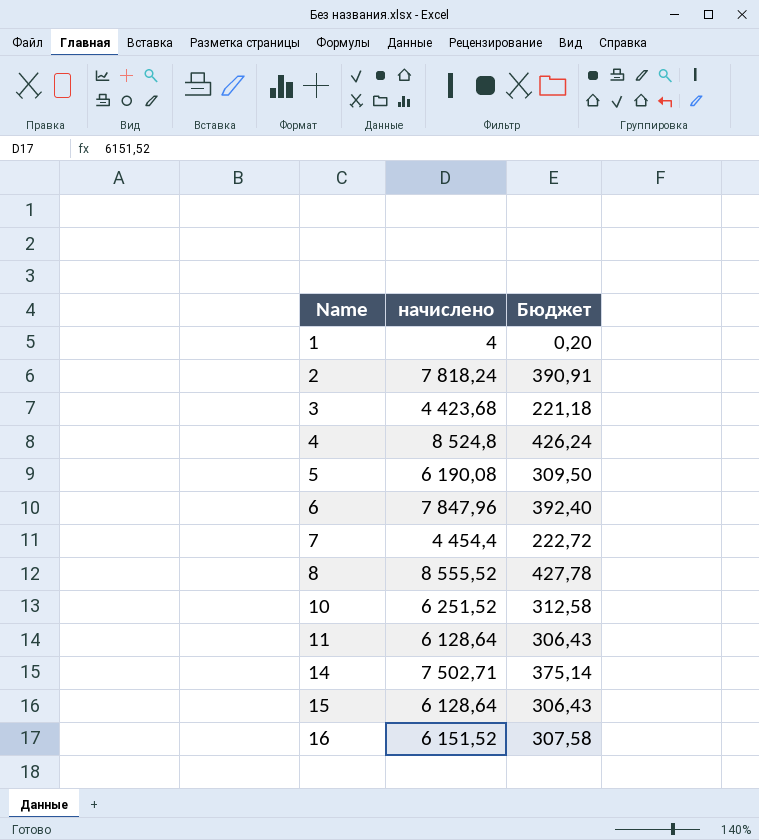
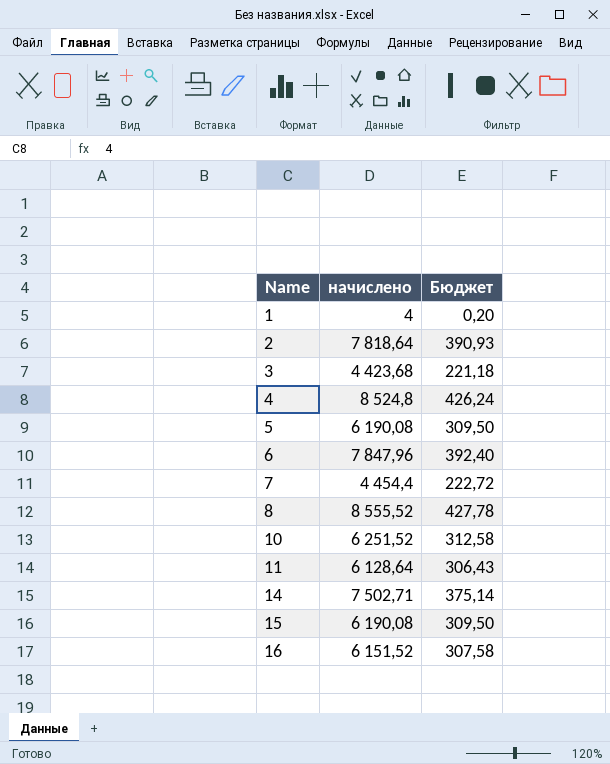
2 | начислено: 7 818,24 -> 7 818,64
2 | Бюджет: 390,91 -> 390,93
15 | начислено: 6 128,64 -> 6 190,08
15 | Бюджет: 306,43 -> 309,50

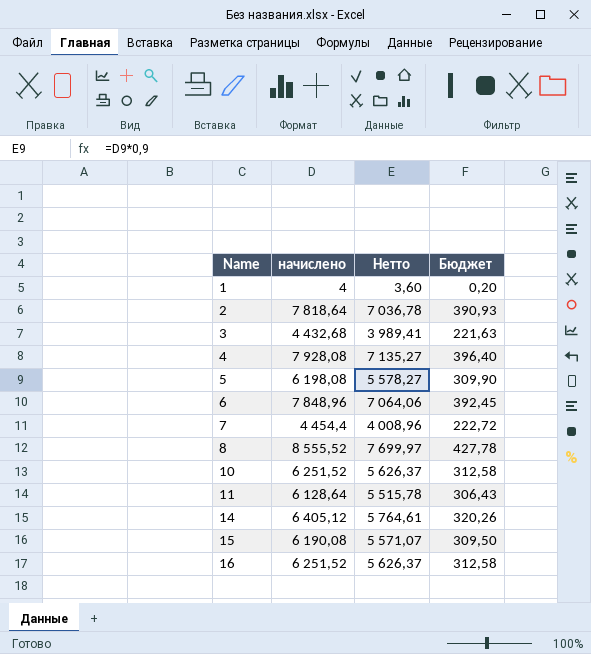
column Нетто | formula: none -> [начислено] * 0,9
3 | начислено: 4 423,68 -> 4 432,68
3 | Бюджет: 221,18 -> 221,63
4 | начислено: 8 524,8 -> 7 928,08
4 | Бюджет: 426,24 -> 396,40
5 | начислено: 6 190,08 -> 6 198,08
5 | Бюджет: 309,50 -> 309,90
6 | начислено: 7 847,96 -> 7 848,96
6 | Бюджет: 392,40 -> 392,45
14 | начислено: 7 502,71 -> 6 405,12
14 | Бюджет: 375,14 -> 320,26
16 | начислено: 6 151,52 -> 6 251,52
16 | Бюджет: 307,58 -> 312,58

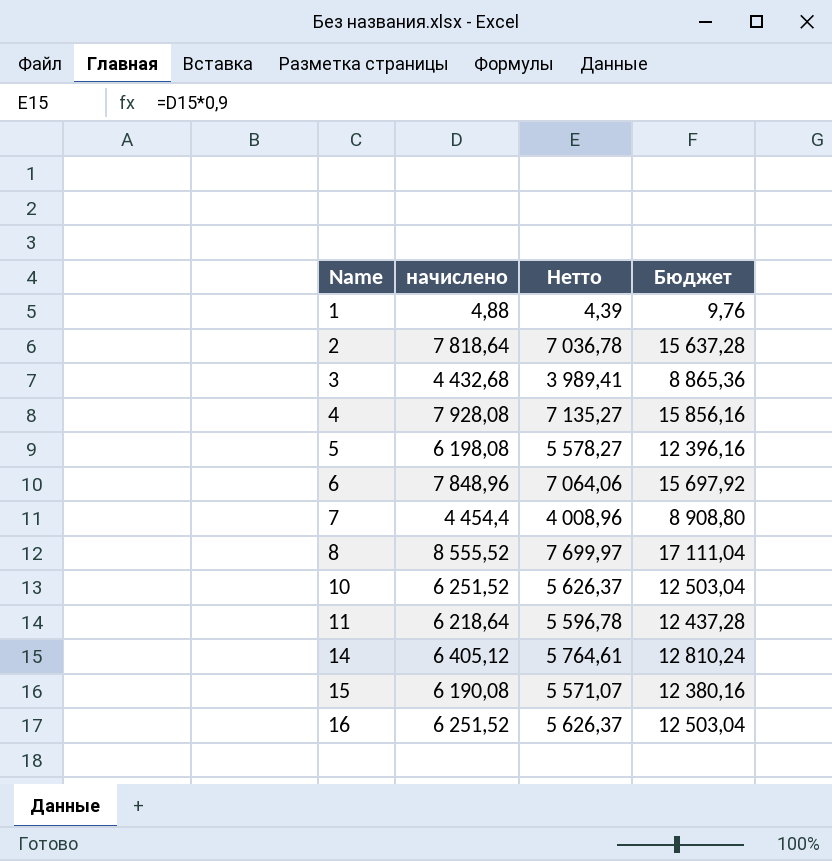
column Бюджет | formula: [начислено] * 0,05 -> [начислено] * 2
1 | начислено: 4 -> 4,88
1 | Нетто: 3,60 -> 4,39
11 | начислено: 6 128,64 -> 6 218,64
11 | Нетто: 5 515,78 -> 5 596,78

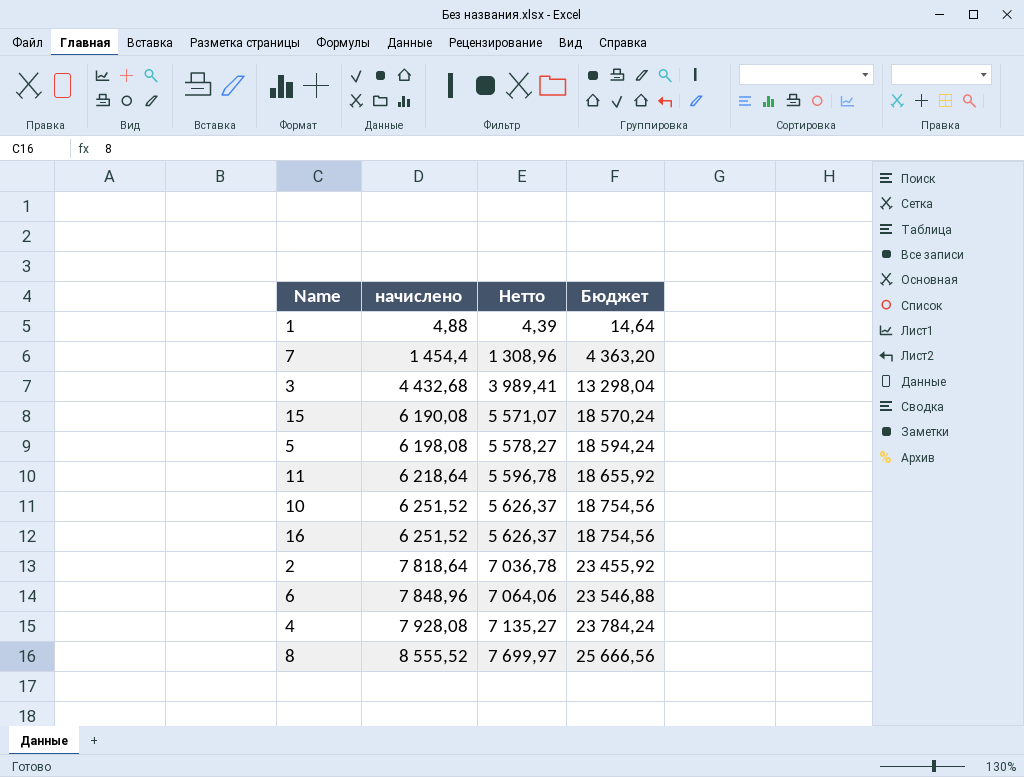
row order: Name ascending -> начислено ascending
column Бюджет | formula: [начислено] * 2 -> [начислено] * 3
row 14: 6 405,12 | 5 764,61 | 12 810,24 -> none
7 | начислено: 4 454,4 -> 1 454,4
7 | Нетто: 4 008,96 -> 1 308,96

